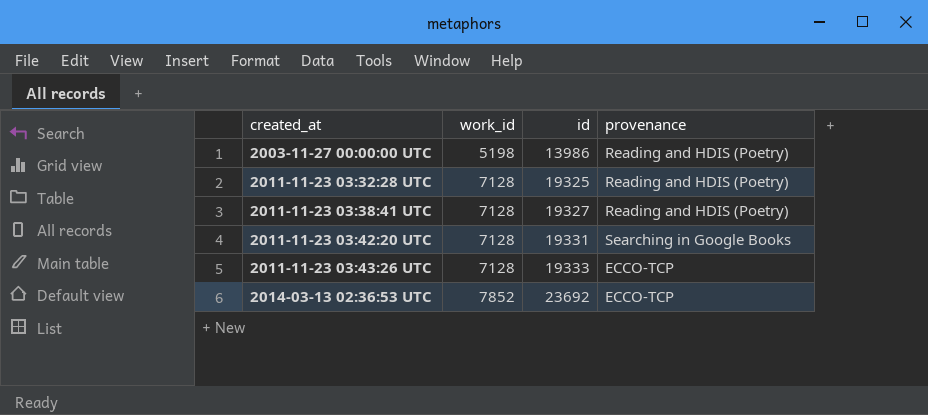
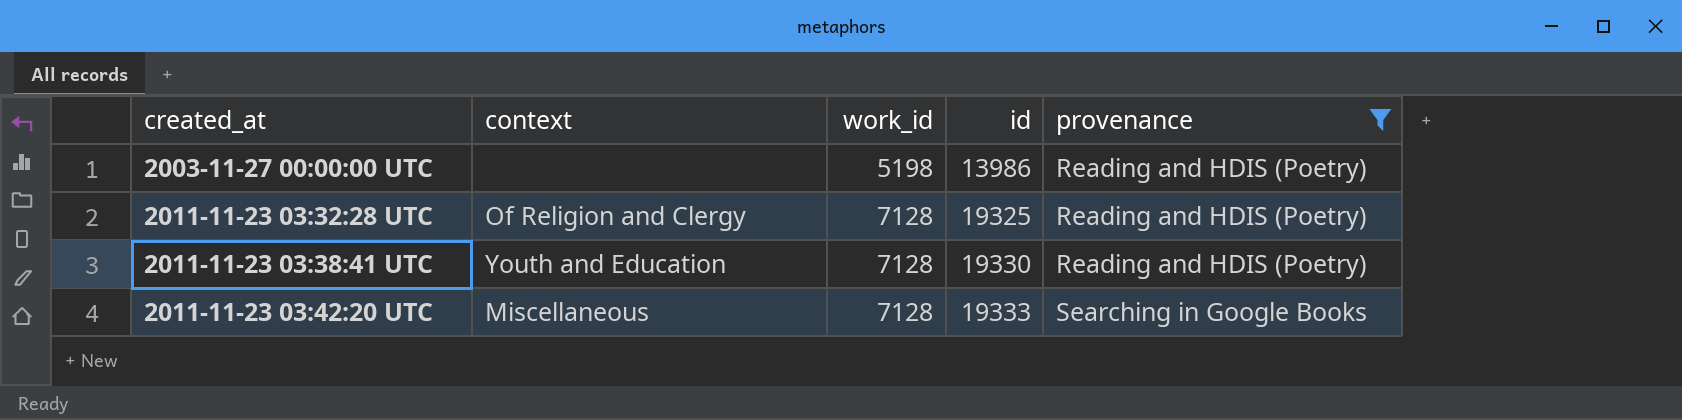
filter: none -> provenance != ECCO-TCP
column context | position: none -> 2
2011-11-23 03:38:41 UTC | id: 19327 -> 19330
2011-11-23 03:42:20 UTC | id: 19331 -> 19333

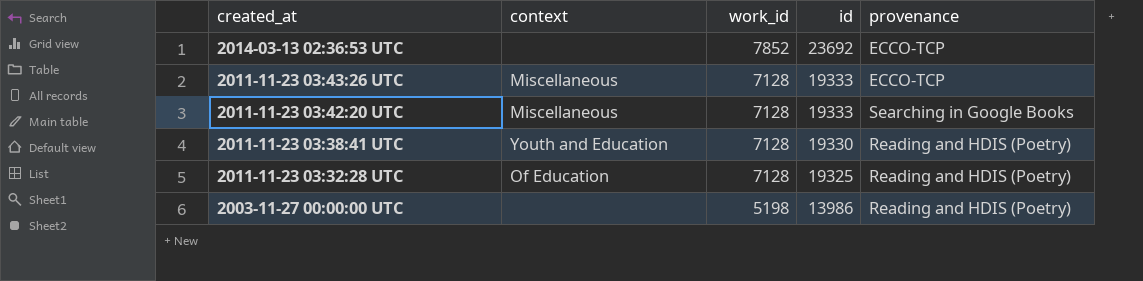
filter: provenance != ECCO-TCP -> none
row order: created_at ascending -> created_at descending
2011-11-23 03:32:28 UTC | context: Of Religion and Clergy -> Of Education

